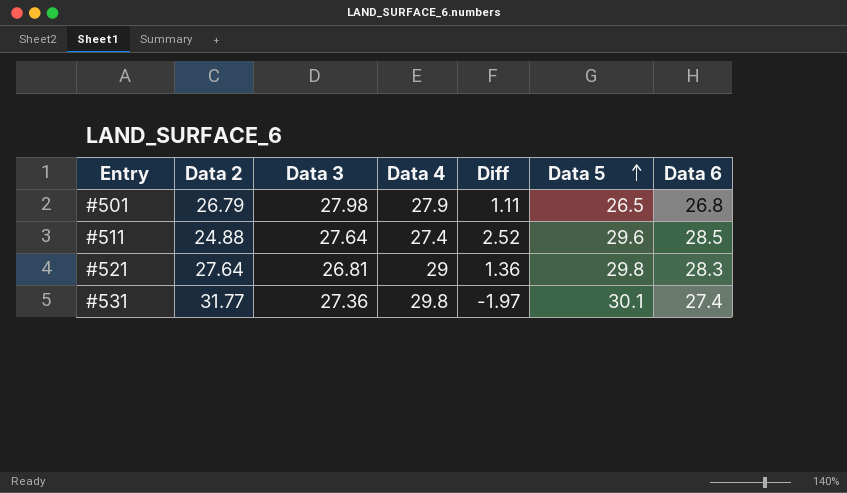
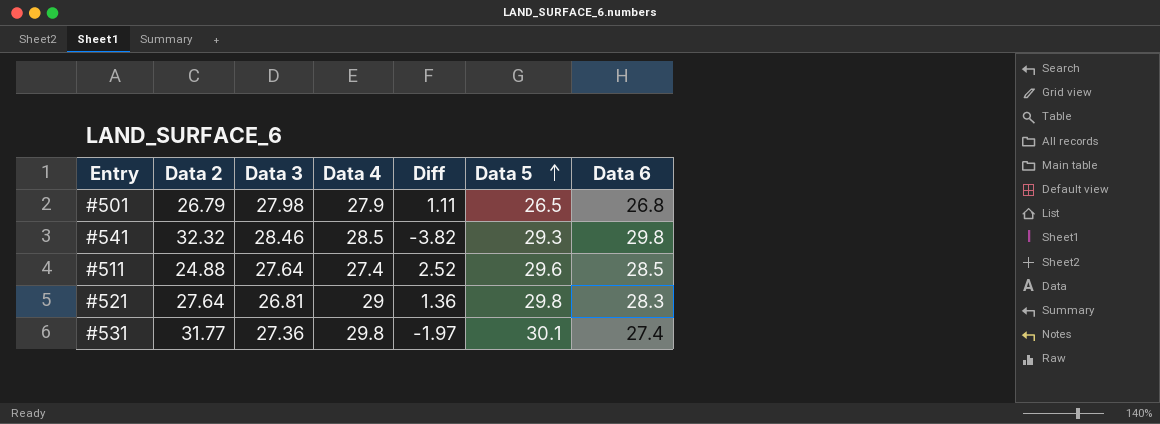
row #541: none -> 32.32 | 28.46 | 28.5 | -3.82 | 29.3 | 29.8

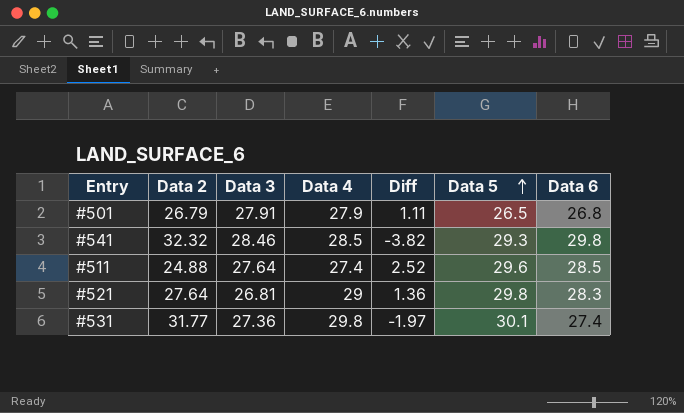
#501 | Data 3: 27.98 -> 27.91

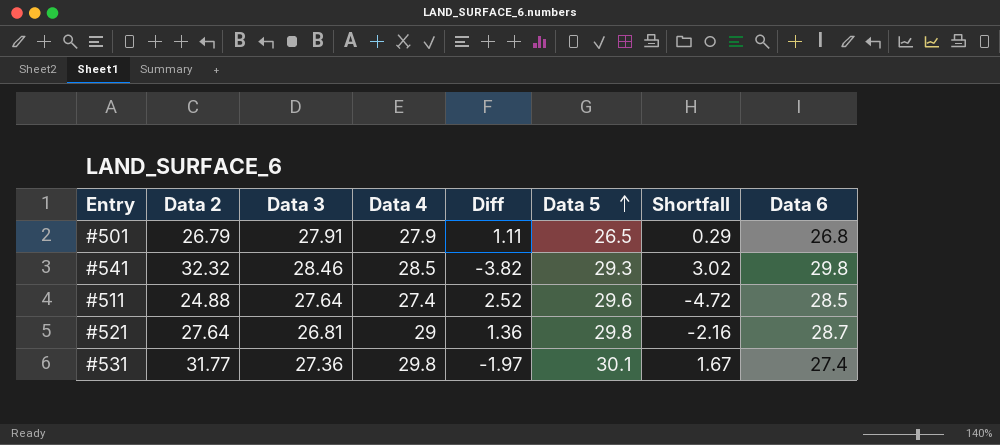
column Shortfall | formula: none -> [Data 2] - [Data 5]
#521 | Data 6: 28.3 -> 28.7

